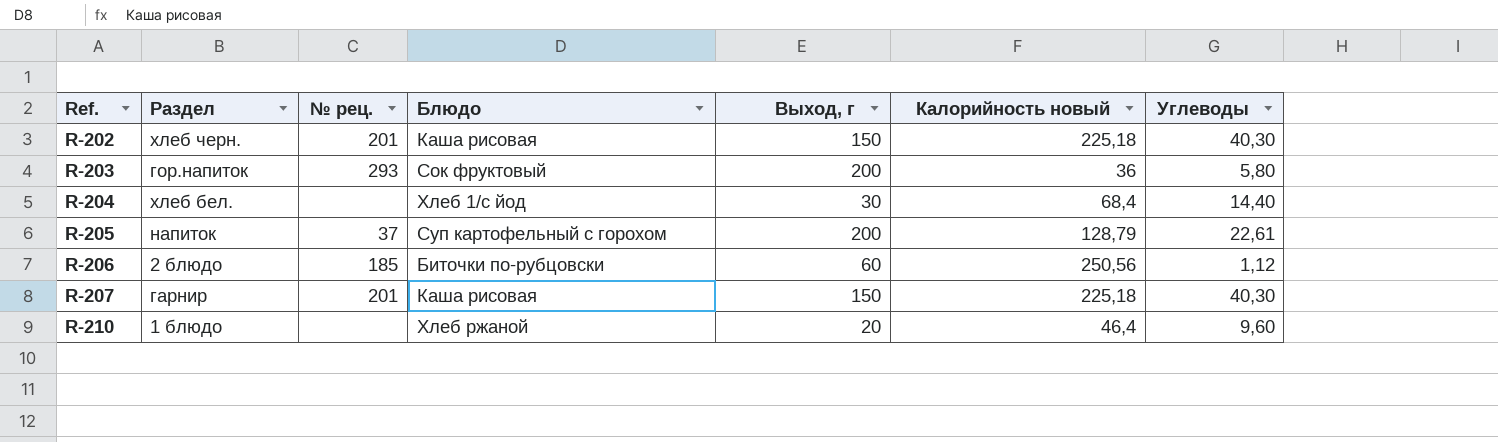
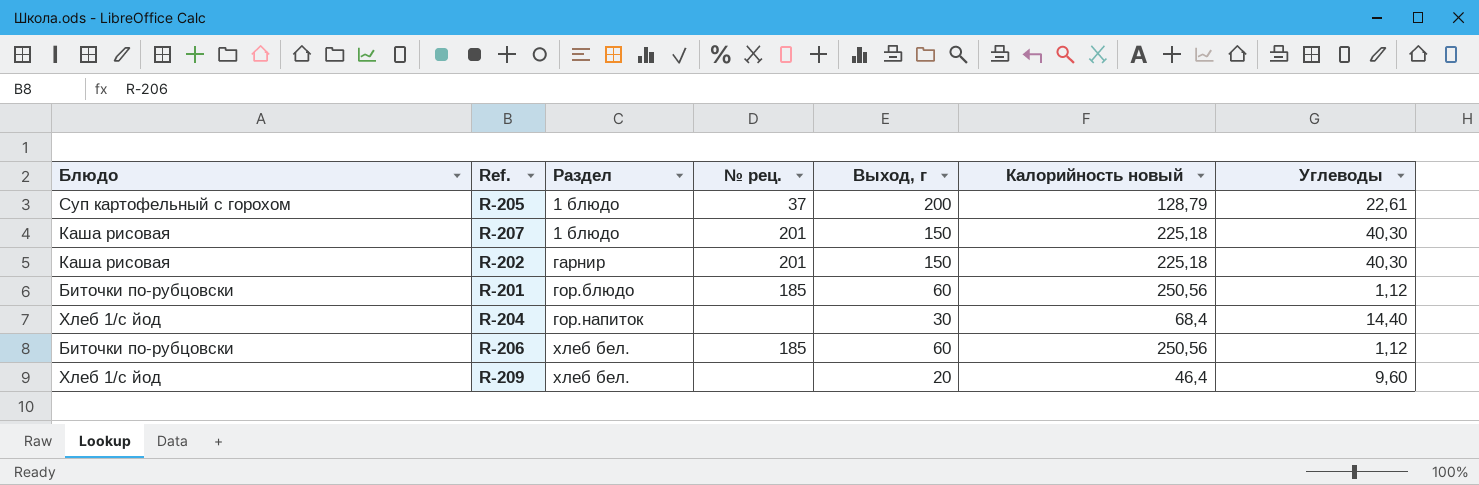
row order: Ref. ascending -> Раздел ascending
column Блюдо | position: 4 -> 1
row R-203: гор.напиток | 293 | Сок фруктовый | 200 | 36 | 5,80 -> none
row R-210: 1 блюдо | none | Хлеб ржаной | 20 | 46,4 | 9,60 -> none
R-205 | Раздел: напиток -> 1 блюдо
R-207 | Раздел: гарнир -> 1 блюдо
R-202 | Раздел: хлеб черн. -> гарнир
row R-201: none -> Биточки по-рубцовски | гор.блюдо | 185 | 60 | 250,56 | 1,12
R-204 | Раздел: хлеб бел. -> гор.напиток
R-206 | Раздел: 2 блюдо -> хлеб бел.
row R-209: none -> Хлеб 1/с йод | хлеб бел. | none | 20 | 46,4 | 9,60

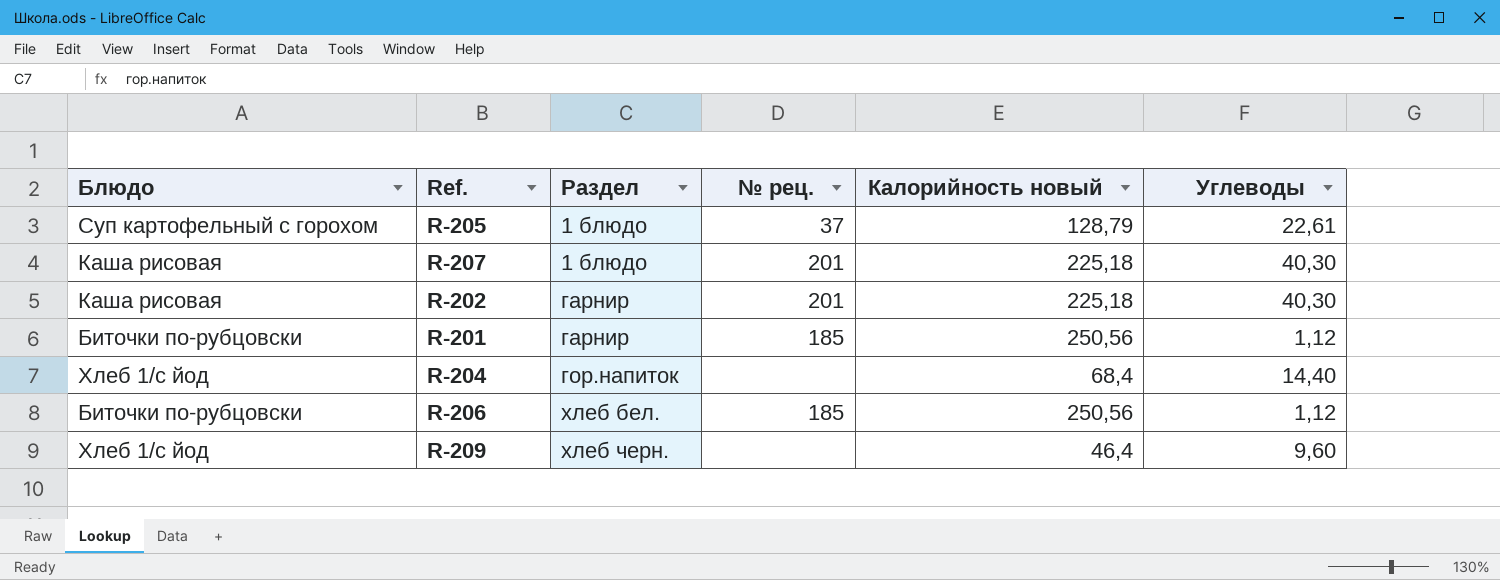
column Выход, г | position: 5 -> none
R-201 | Раздел: гор.блюдо -> гарнир
R-209 | Раздел: хлеб бел. -> хлеб черн.

